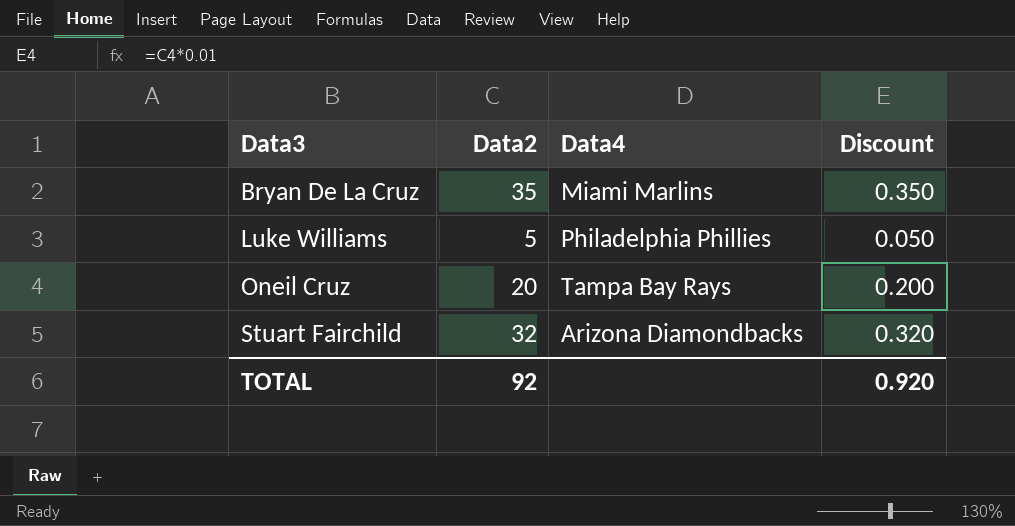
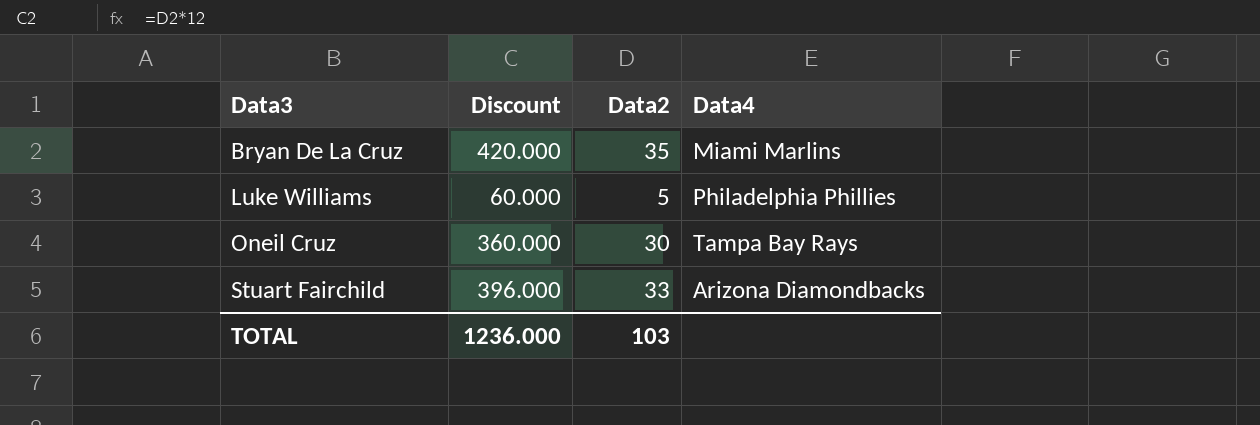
column Discount | formula: [Data2] * 0.01 -> [Data2] * 12
column Discount | position: 4 -> 2
Oneil Cruz | Data2: 20 -> 30
Stuart Fairchild | Data2: 32 -> 33
TOTAL | Discount: 0.920 -> 1236.000
TOTAL | Data2: 92 -> 103

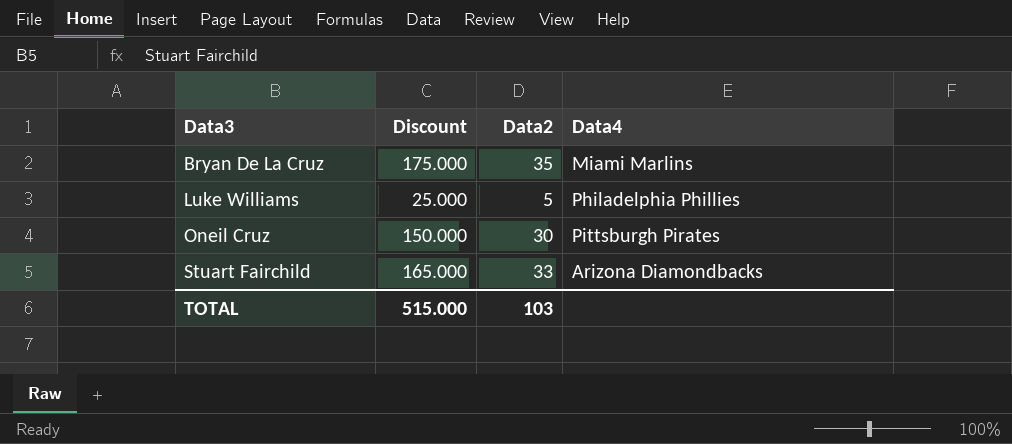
column Discount | formula: [Data2] * 12 -> [Data2] * 5
Oneil Cruz | Data4: Tampa Bay Rays -> Pittsburgh Pirates
TOTAL | Discount: 1236.000 -> 515.000

